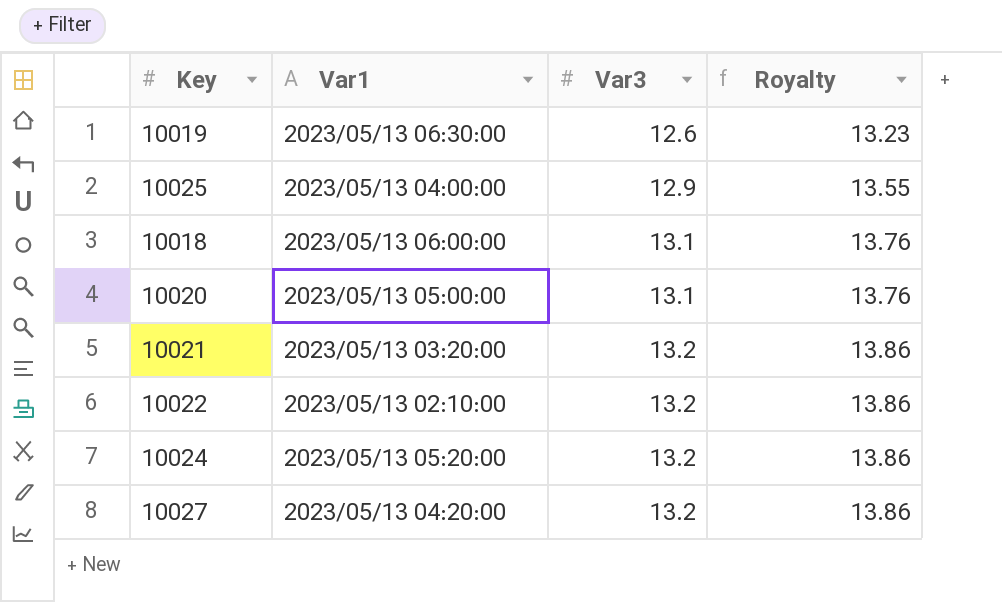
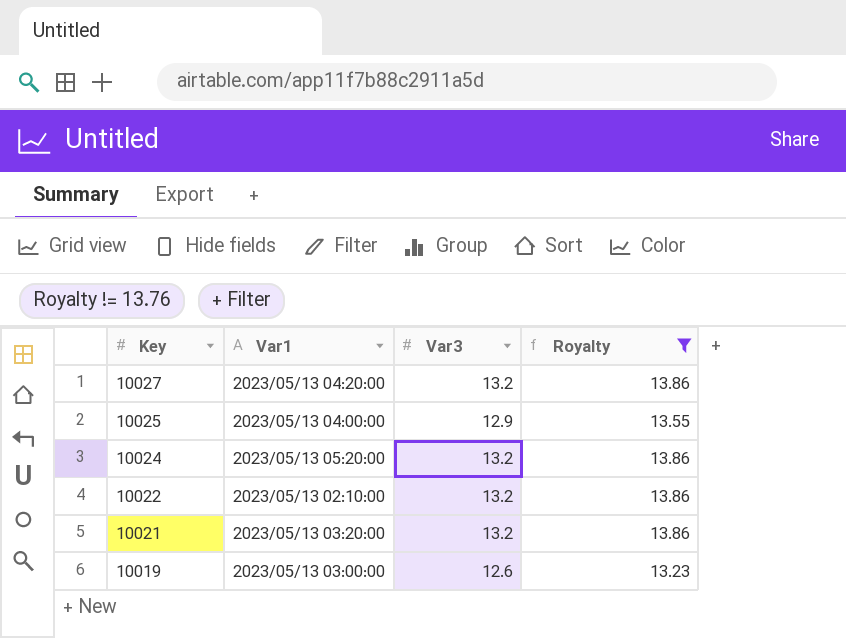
filter: none -> Royalty != 13.76
row order: Var3 ascending -> Key descending
10019 | Var1: 2023/05/13 06:30:00 -> 2023/05/13 03:00:00

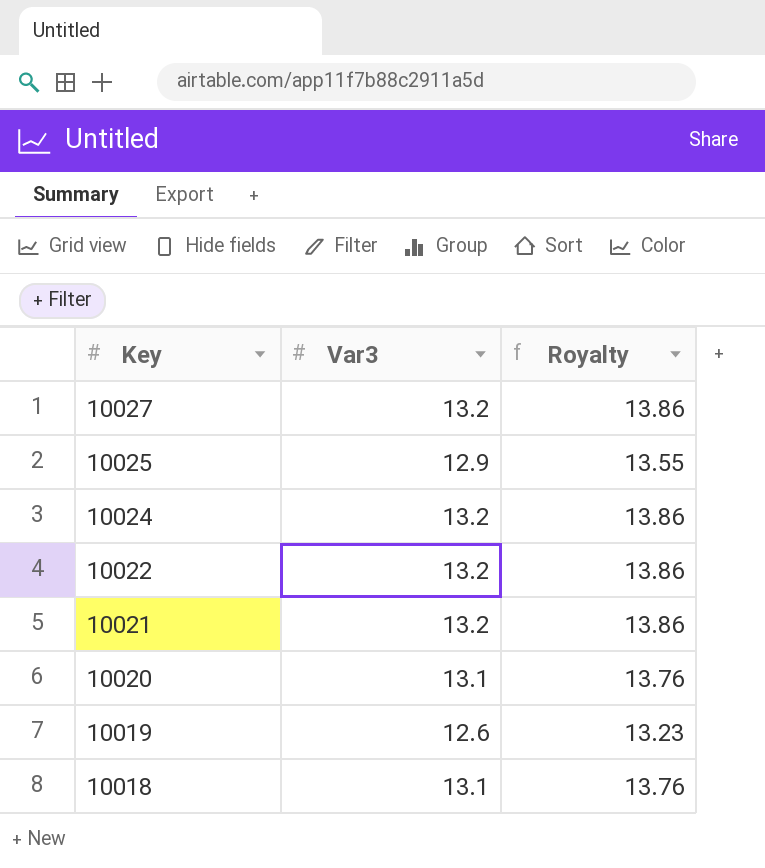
filter: Royalty != 13.76 -> none
column Var1 | position: 2 -> none

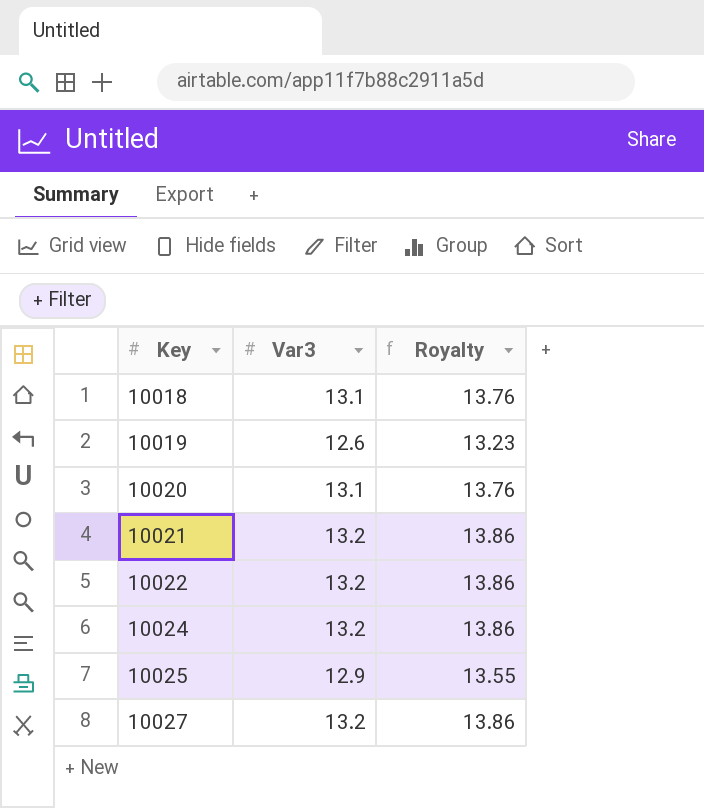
row order: Key descending -> Key ascending

